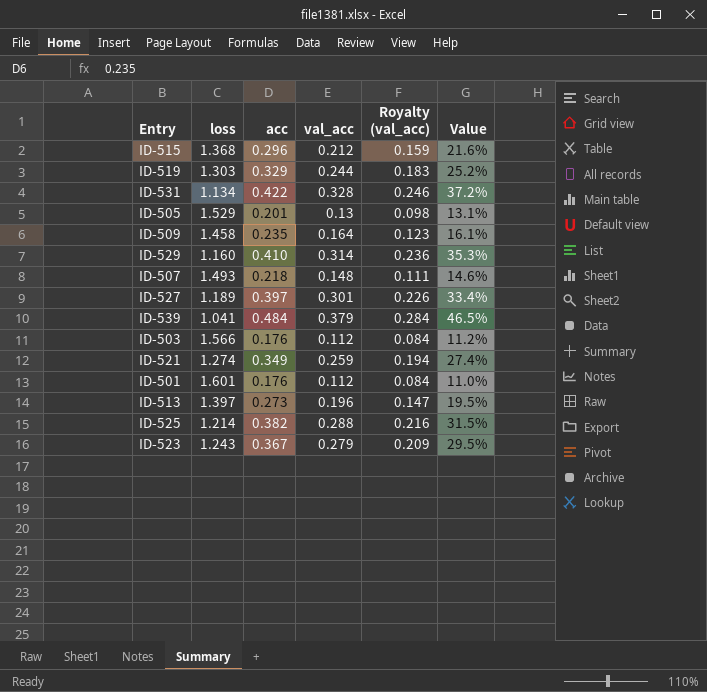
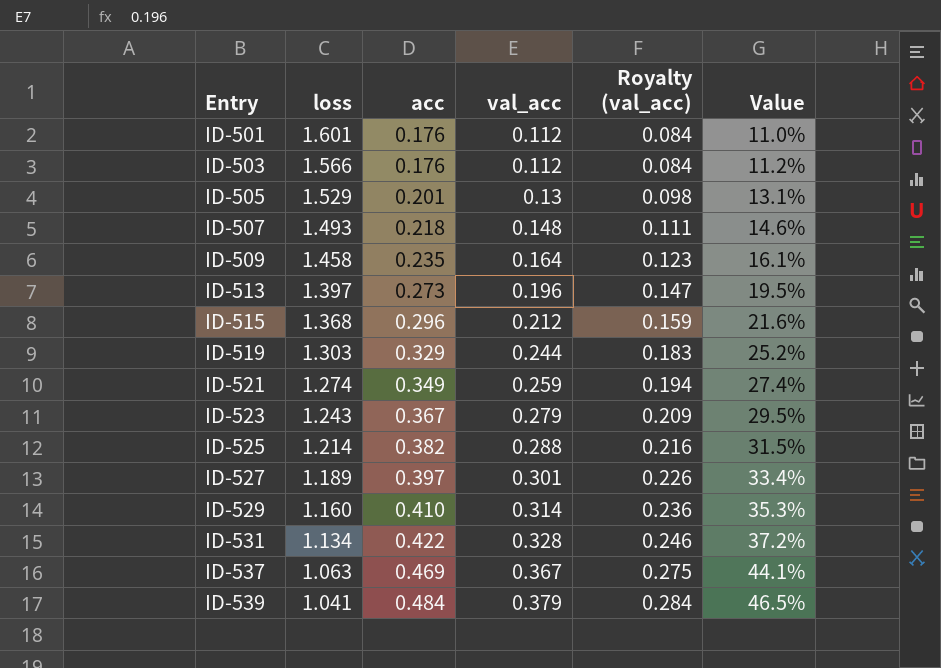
row order: none -> Entry ascending
row ID-537: none -> 1.063 | 0.469 | 0.367 | 0.275 | 44.1%

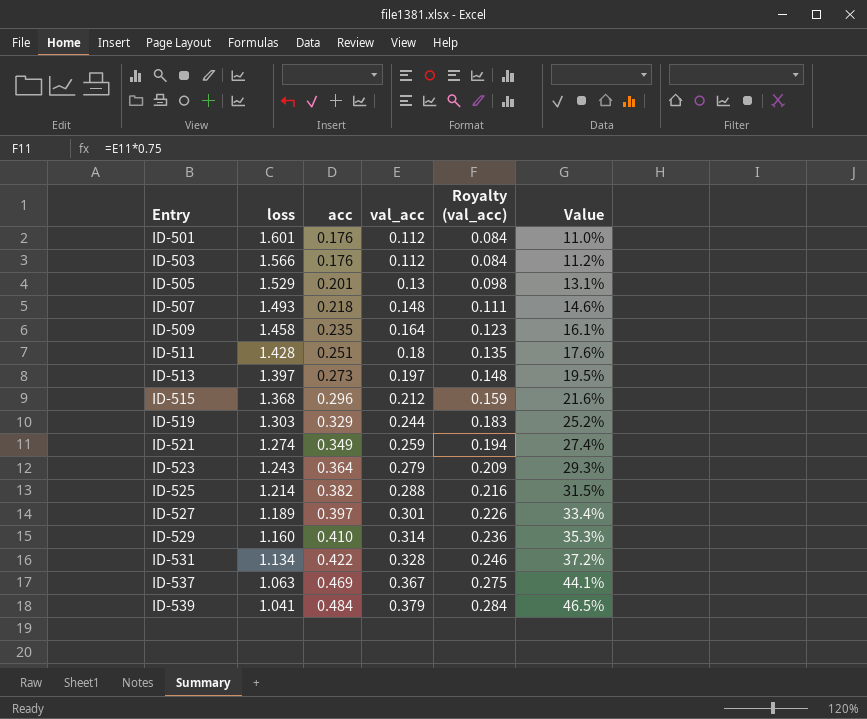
row ID-511: none -> 1.428 | 0.251 | 0.18 | 0.135 | 17.6%
ID-513 | val_acc: 0.196 -> 0.197
ID-513 | Royalty (val_acc): 0.147 -> 0.148
ID-523 | acc: 0.367 -> 0.364
ID-523 | Value: 29.5% -> 29.3%

